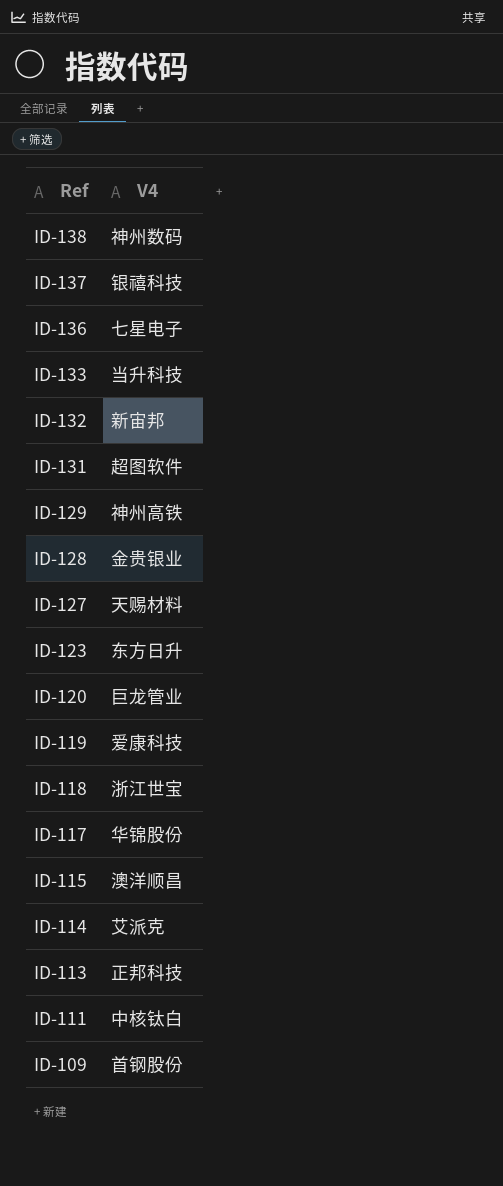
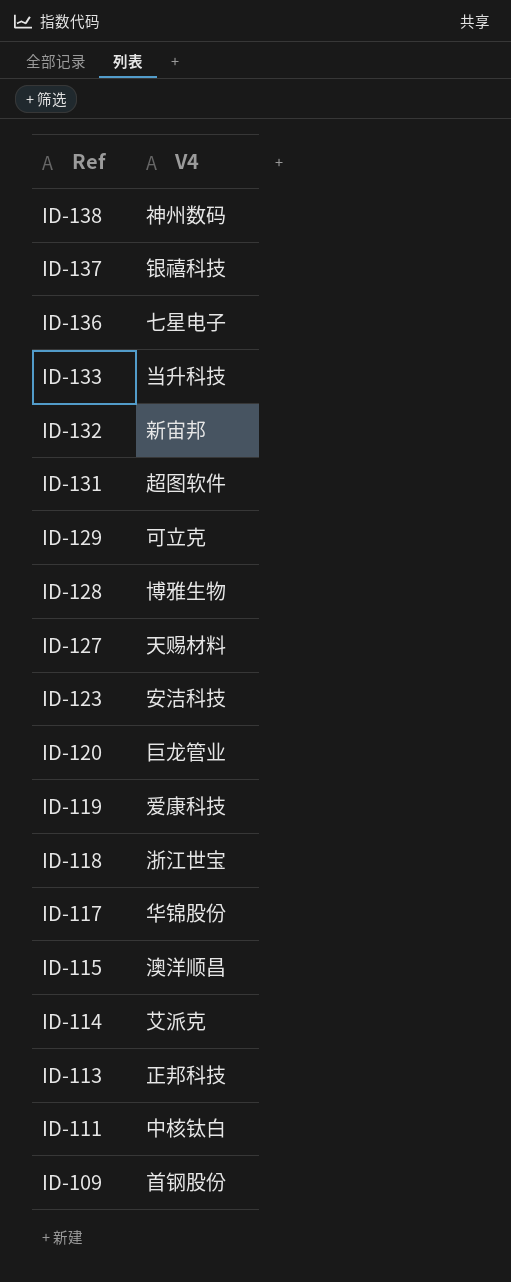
ID-129 | V4: 神州高铁 -> 可立克
ID-128 | V4: 金贵银业 -> 博雅生物
ID-123 | V4: 东方日升 -> 安洁科技

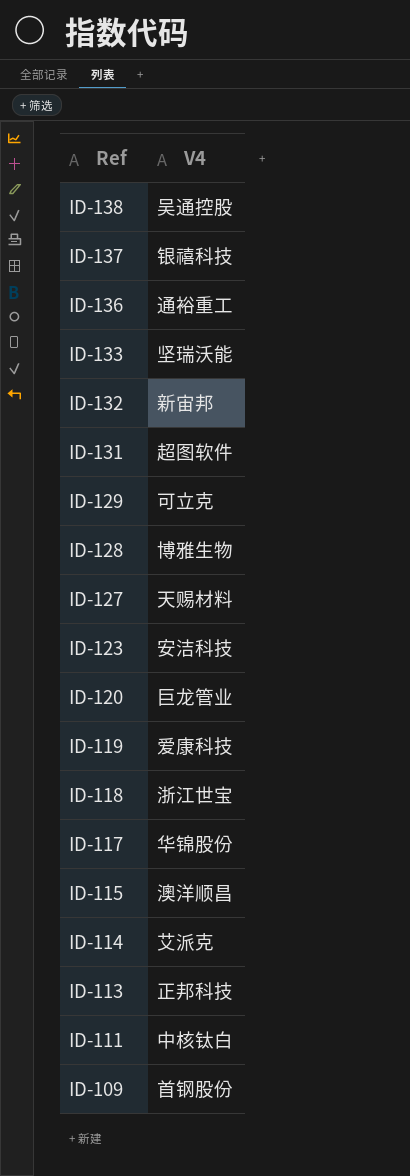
ID-138 | V4: 神州数码 -> 吴通控股
ID-136 | V4: 七星电子 -> 通裕重工
ID-133 | V4: 当升科技 -> 坚瑞沃能

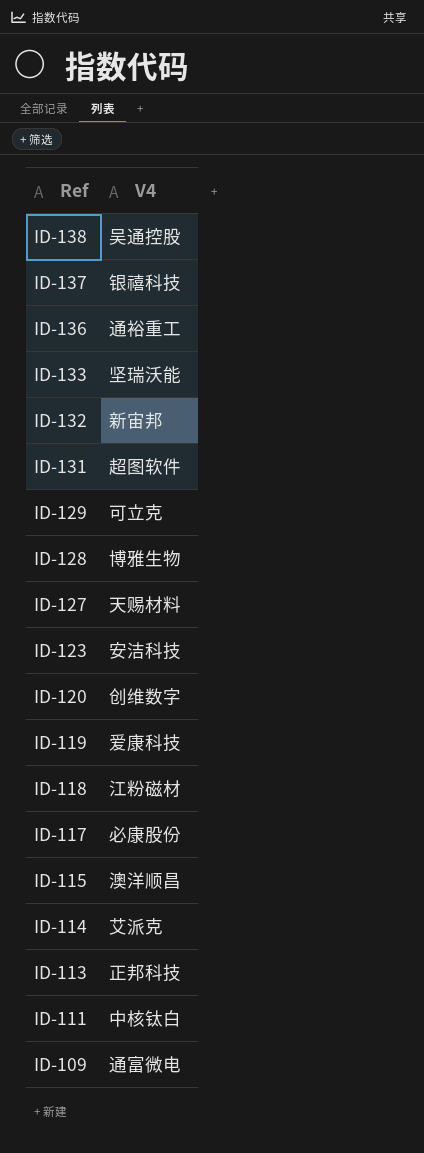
ID-120 | V4: 巨龙管业 -> 创维数字
ID-118 | V4: 浙江世宝 -> 江粉磁材
ID-117 | V4: 华锦股份 -> 必康股份
ID-109 | V4: 首钢股份 -> 通富微电

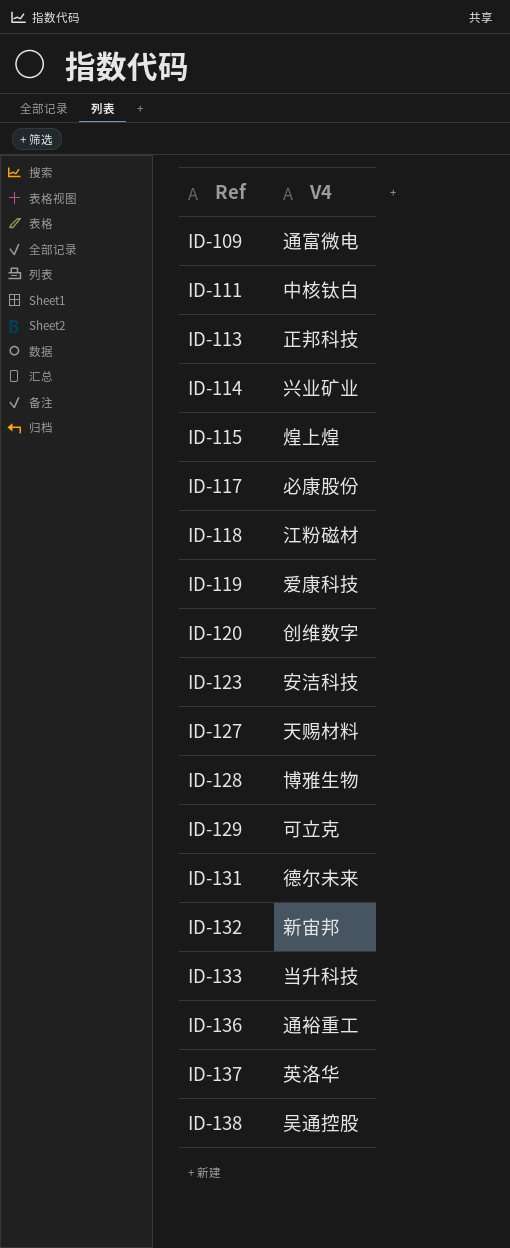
row order: Ref descending -> Ref ascending
ID-114 | V4: 艾派克 -> 兴业矿业
ID-115 | V4: 澳洋顺昌 -> 煌上煌
ID-131 | V4: 超图软件 -> 德尔未来
ID-133 | V4: 坚瑞沃能 -> 当升科技
ID-137 | V4: 银禧科技 -> 英洛华

